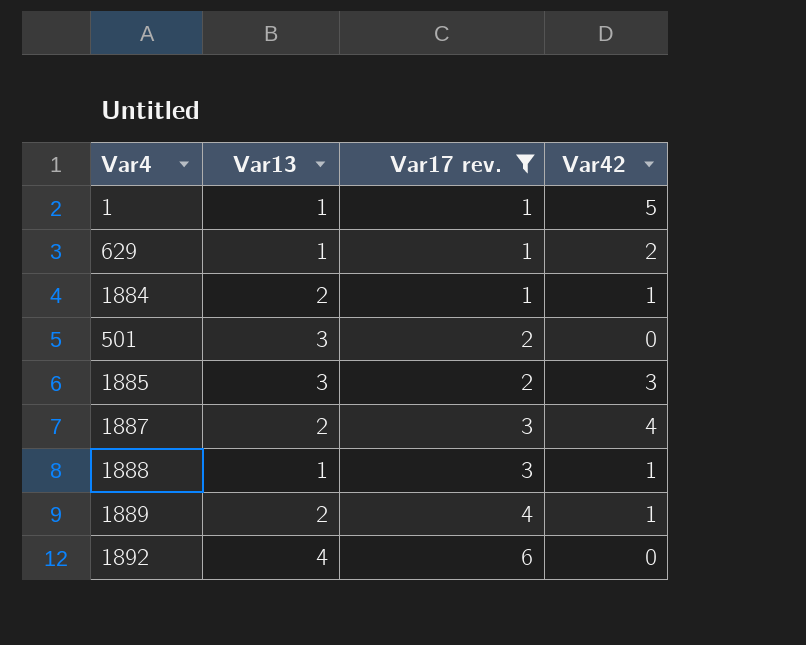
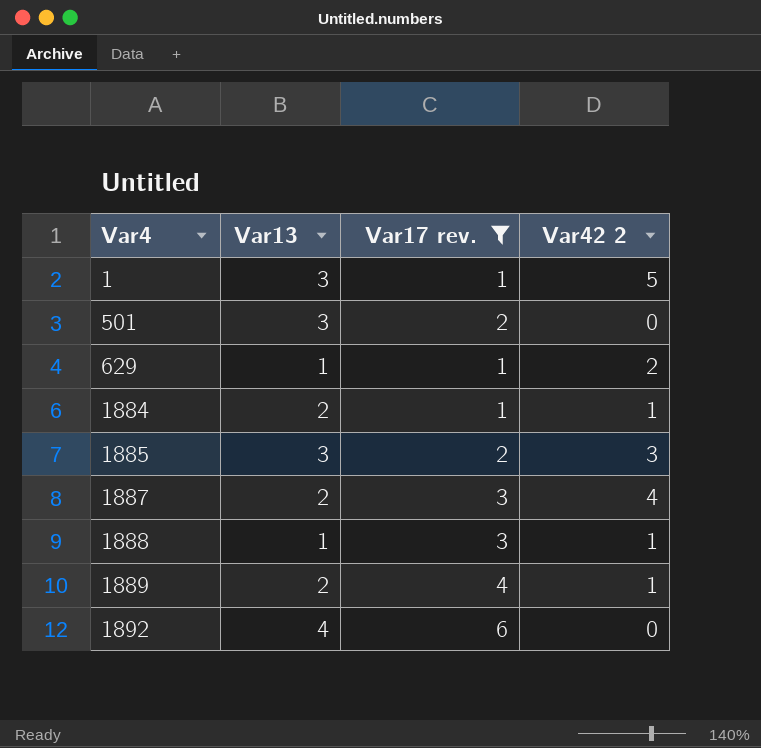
row order: Var17 rev. ascending -> Var4 ascending
column name: Var42 -> Var42 2
1 | Var13: 1 -> 3

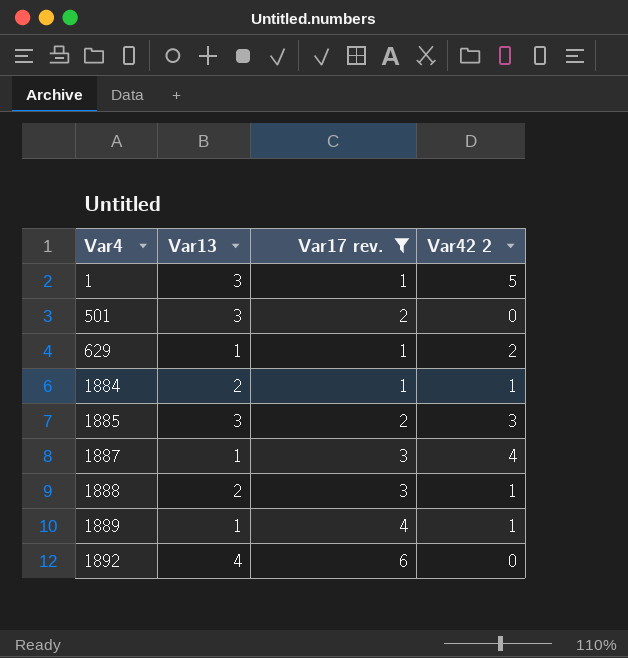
1887 | Var13: 2 -> 1
1888 | Var13: 1 -> 2
1889 | Var13: 2 -> 1

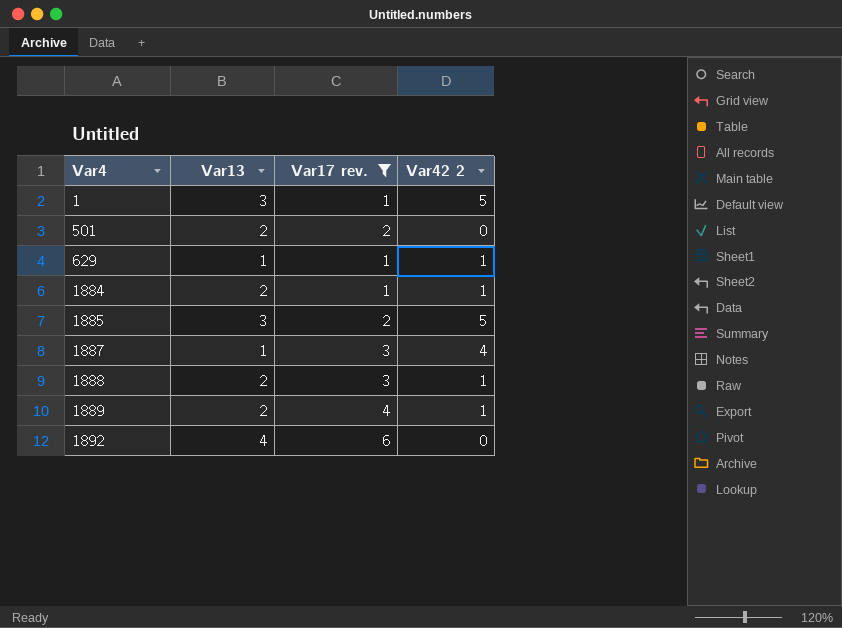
501 | Var13: 3 -> 2
629 | Var42 2: 2 -> 1
1885 | Var42 2: 3 -> 5
1889 | Var13: 1 -> 2

